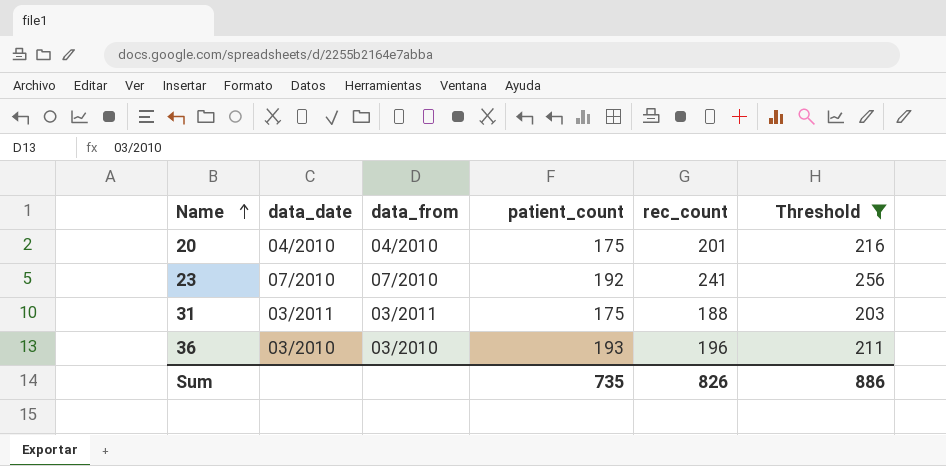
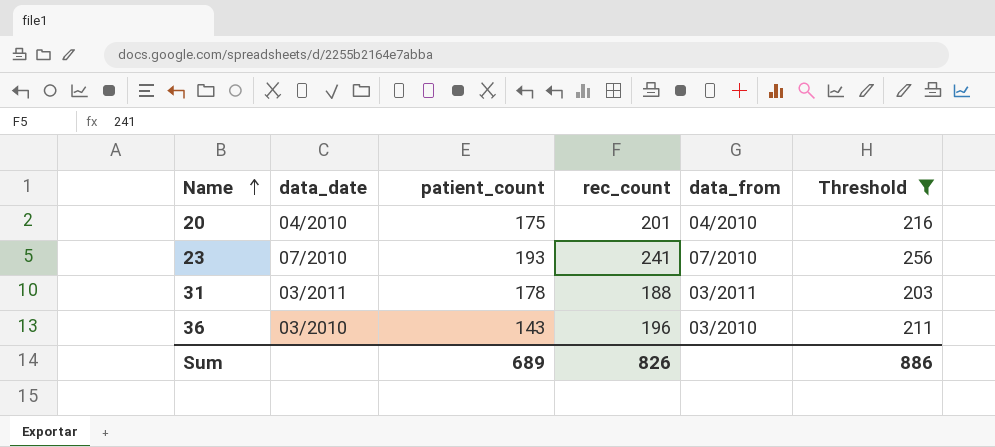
column data_from | position: 3 -> 5
23 | patient_count: 192 -> 193
31 | patient_count: 175 -> 178
36 | patient_count: 193 -> 143
Sum | patient_count: 735 -> 689

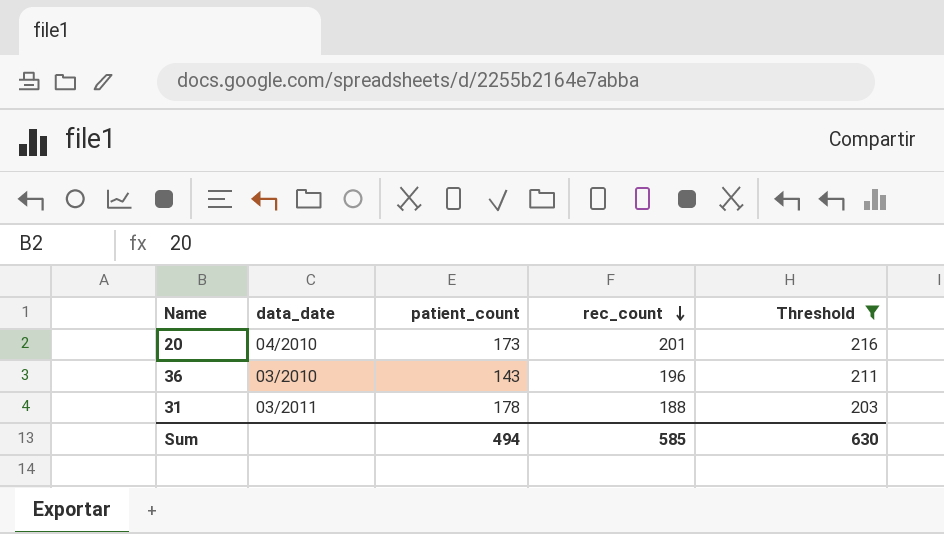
row order: Name ascending -> rec_count descending
column data_from | position: 5 -> none
row 23: 07/2010 | 193 | 241 | 07/2010 | 256 -> none
20 | patient_count: 175 -> 173
Sum | patient_count: 689 -> 494
Sum | rec_count: 826 -> 585
Sum | Threshold: 886 -> 630

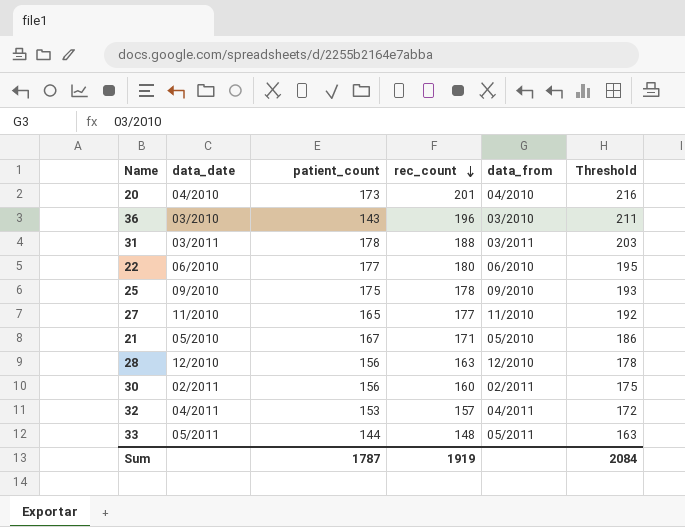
filter: Threshold >= 203 -> none
column data_from | position: none -> 5
Sum | patient_count: 494 -> 1787
Sum | rec_count: 585 -> 1919
Sum | Threshold: 630 -> 2084

